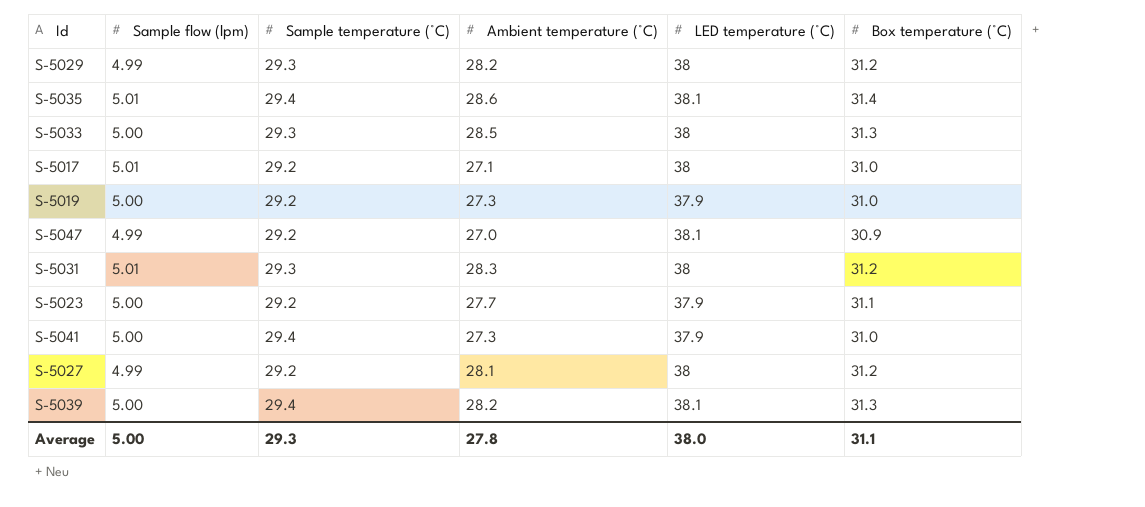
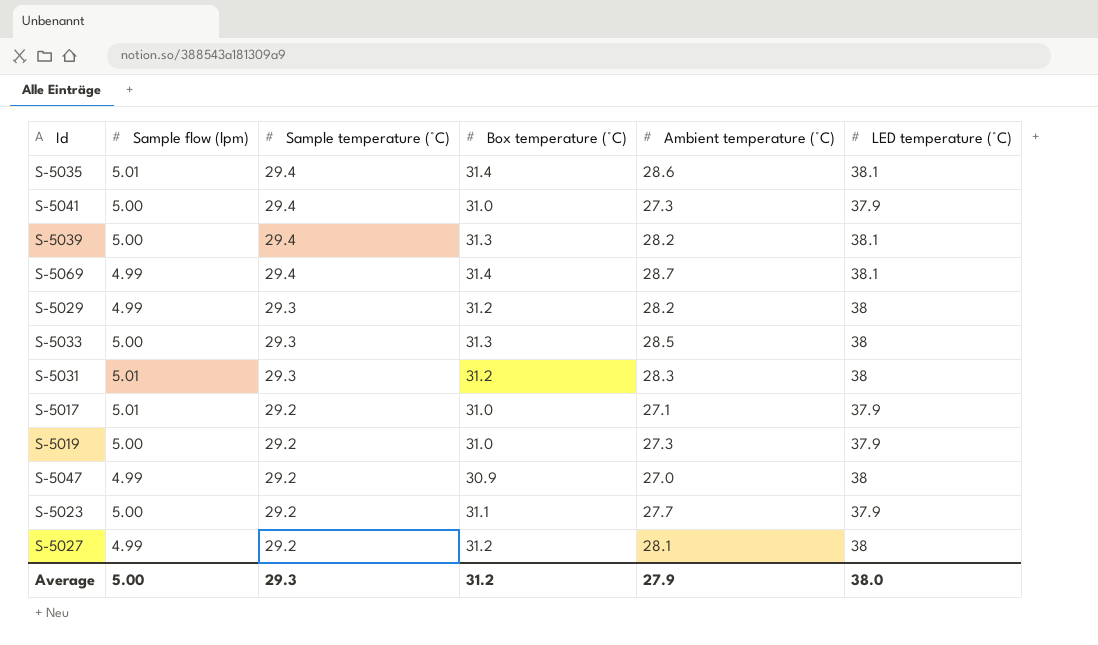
row order: none -> Sample temperature (°C) descending
column Box temperature (°C) | position: 6 -> 4
row S-5069: none -> 4.99 | 29.4 | 31.4 | 28.7 | 38.1
S-5017 | LED temperature (°C): 38 -> 37.9
S-5047 | LED temperature (°C): 38.1 -> 38
Average | Box temperature (°C): 31.1 -> 31.2
Average | Ambient temperature (°C): 27.8 -> 27.9

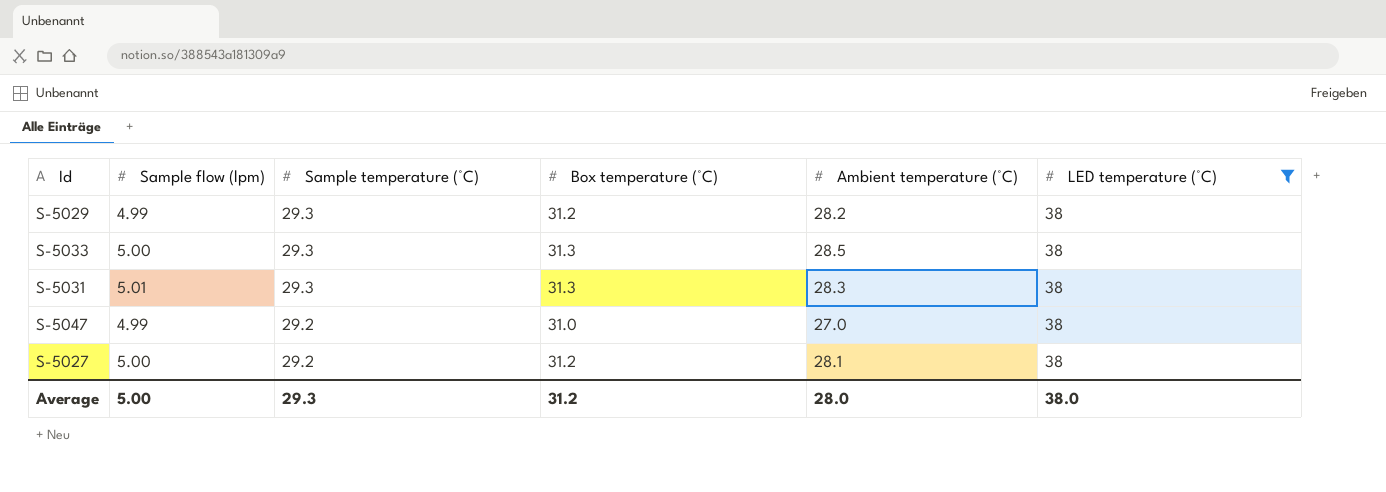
filter: none -> LED temperature (°C) = 38
S-5031 | Box temperature (°C): 31.2 -> 31.3
S-5047 | Box temperature (°C): 30.9 -> 31.0
S-5027 | Sample flow (lpm): 4.99 -> 5.00
Average | Ambient temperature (°C): 27.9 -> 28.0

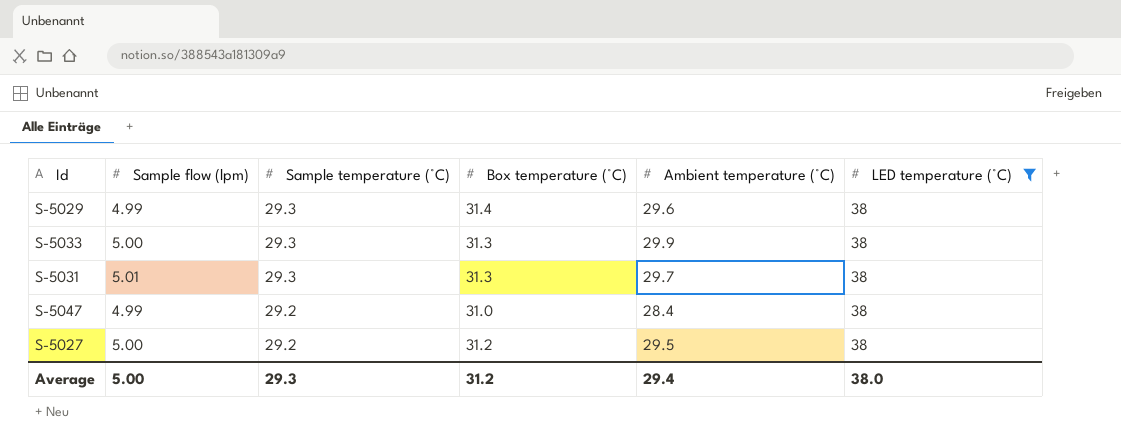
S-5029 | Box temperature (°C): 31.2 -> 31.4
S-5029 | Ambient temperature (°C): 28.2 -> 29.6
S-5033 | Ambient temperature (°C): 28.5 -> 29.9
S-5031 | Ambient temperature (°C): 28.3 -> 29.7
S-5047 | Ambient temperature (°C): 27.0 -> 28.4
S-5027 | Ambient temperature (°C): 28.1 -> 29.5
Average | Ambient temperature (°C): 28.0 -> 29.4

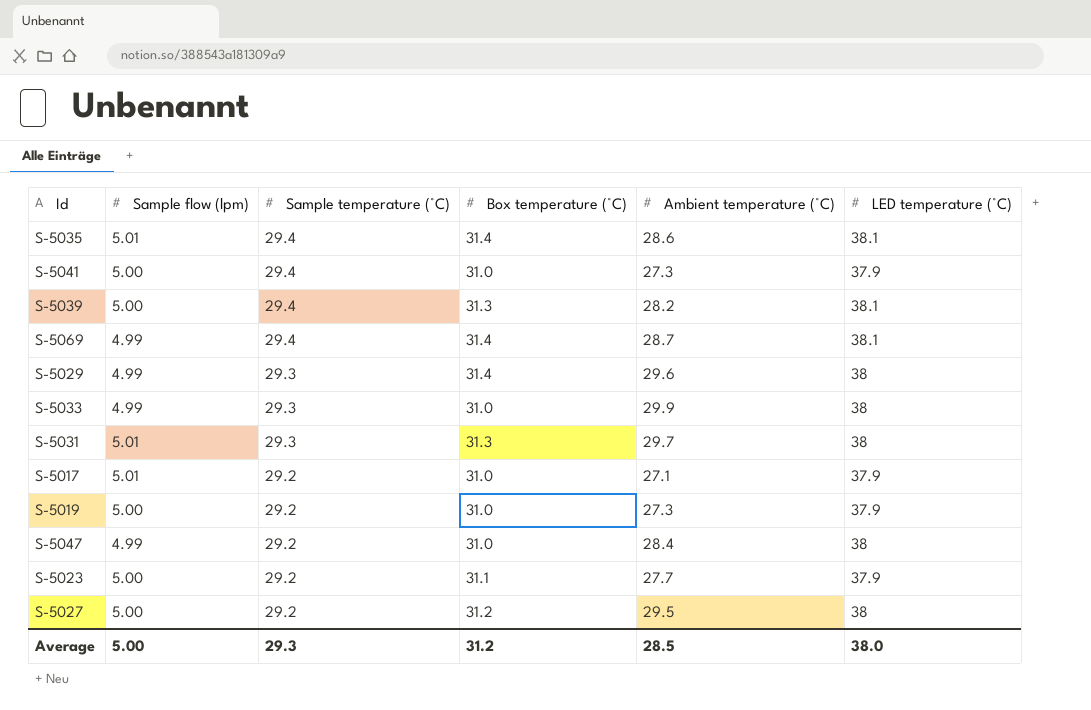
filter: LED temperature (°C) = 38 -> none
S-5033 | Sample flow (lpm): 5.00 -> 4.99
S-5033 | Box temperature (°C): 31.3 -> 31.0
Average | Ambient temperature (°C): 29.4 -> 28.5

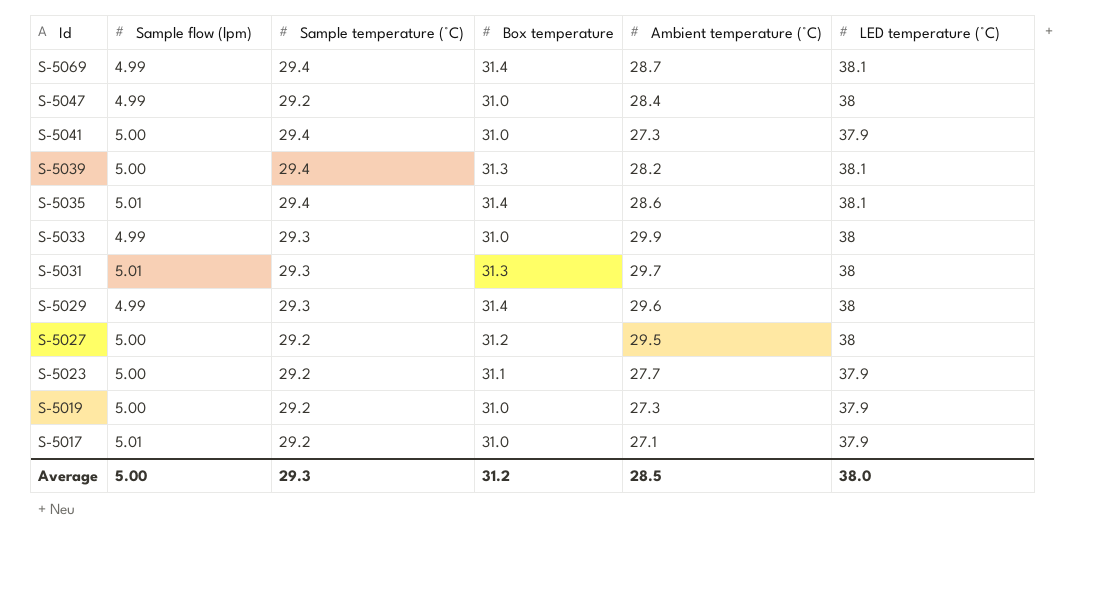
row order: Sample temperature (°C) descending -> Id descending
column name: Box temperature (°C) -> Box temperature

